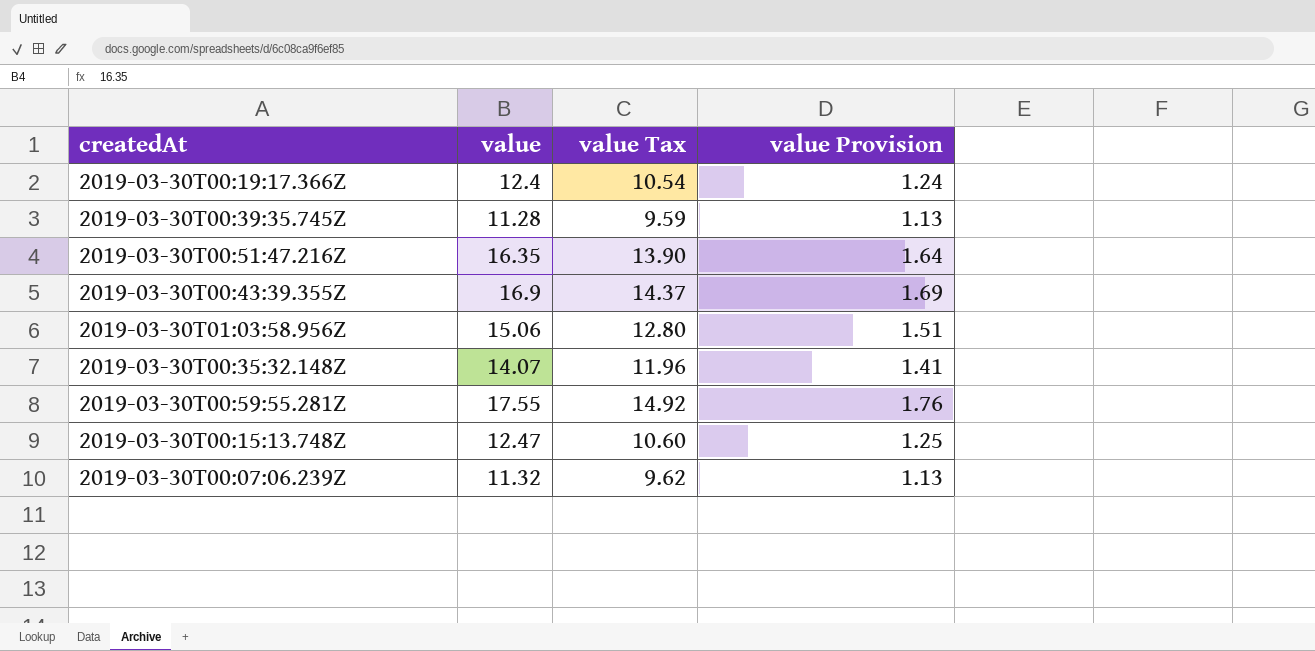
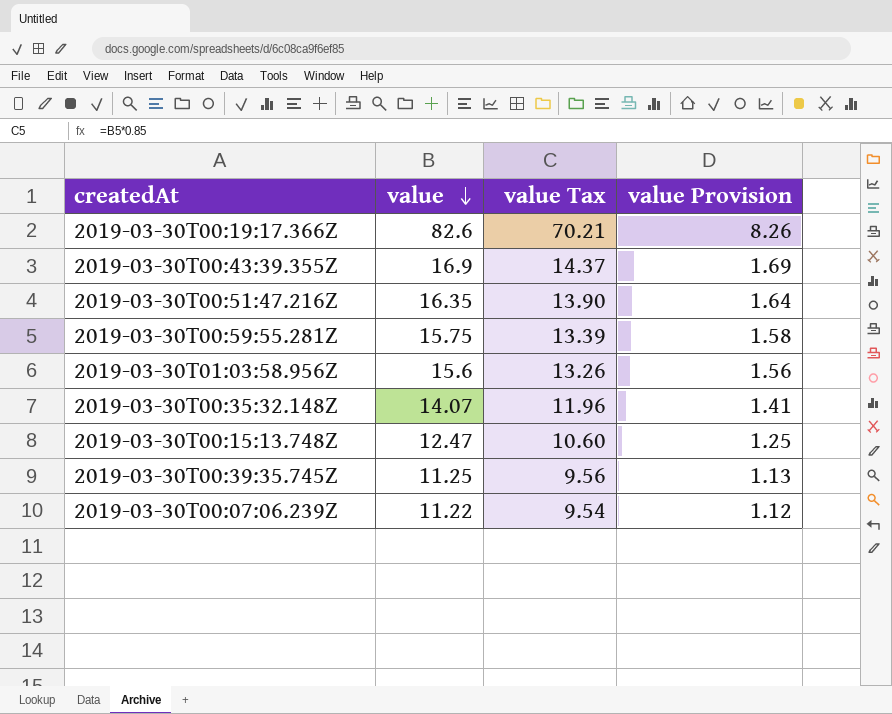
row order: none -> value descending
2019-03-30T00:19:17.366Z | value: 12.4 -> 82.6
2019-03-30T00:19:17.366Z | value Tax: 10.54 -> 70.21
2019-03-30T00:19:17.366Z | value Provision: 1.24 -> 8.26
2019-03-30T00:59:55.281Z | value: 17.55 -> 15.75
2019-03-30T00:59:55.281Z | value Tax: 14.92 -> 13.39
2019-03-30T00:59:55.281Z | value Provision: 1.76 -> 1.58
2019-03-30T01:03:58.956Z | value: 15.06 -> 15.6
2019-03-30T01:03:58.956Z | value Tax: 12.80 -> 13.26
2019-03-30T01:03:58.956Z | value Provision: 1.51 -> 1.56
2019-03-30T00:39:35.745Z | value: 11.28 -> 11.25
2019-03-30T00:39:35.745Z | value Tax: 9.59 -> 9.56
2019-03-30T00:07:06.239Z | value: 11.32 -> 11.22
2019-03-30T00:07:06.239Z | value Tax: 9.62 -> 9.54
2019-03-30T00:07:06.239Z | value Provision: 1.13 -> 1.12

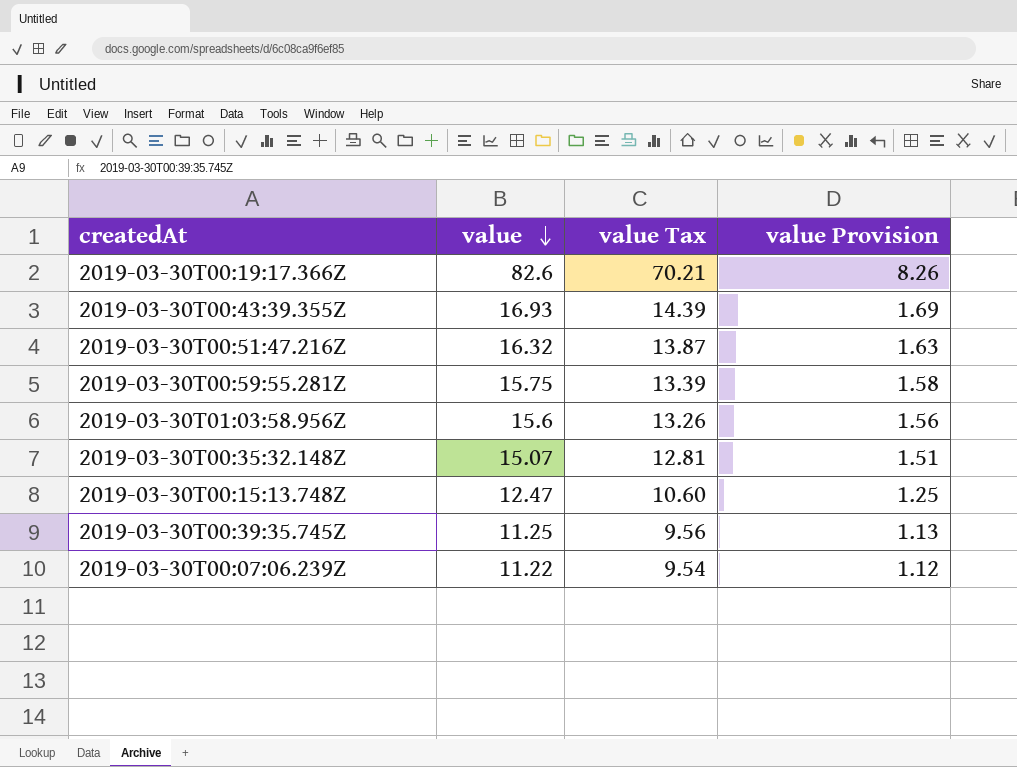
2019-03-30T00:43:39.355Z | value: 16.9 -> 16.93
2019-03-30T00:43:39.355Z | value Tax: 14.37 -> 14.39
2019-03-30T00:51:47.216Z | value: 16.35 -> 16.32
2019-03-30T00:51:47.216Z | value Tax: 13.90 -> 13.87
2019-03-30T00:51:47.216Z | value Provision: 1.64 -> 1.63
2019-03-30T00:35:32.148Z | value: 14.07 -> 15.07
2019-03-30T00:35:32.148Z | value Tax: 11.96 -> 12.81
2019-03-30T00:35:32.148Z | value Provision: 1.41 -> 1.51

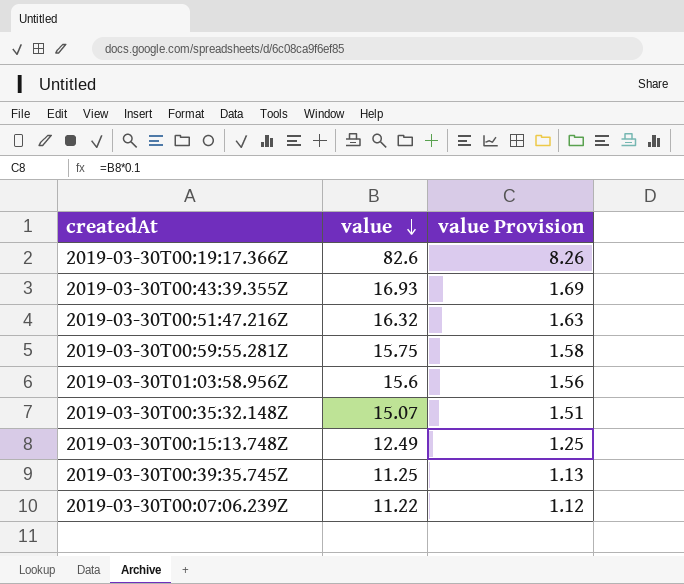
column value Tax | formula: [value] * 0.85 -> none
2019-03-30T00:15:13.748Z | value: 12.47 -> 12.49

